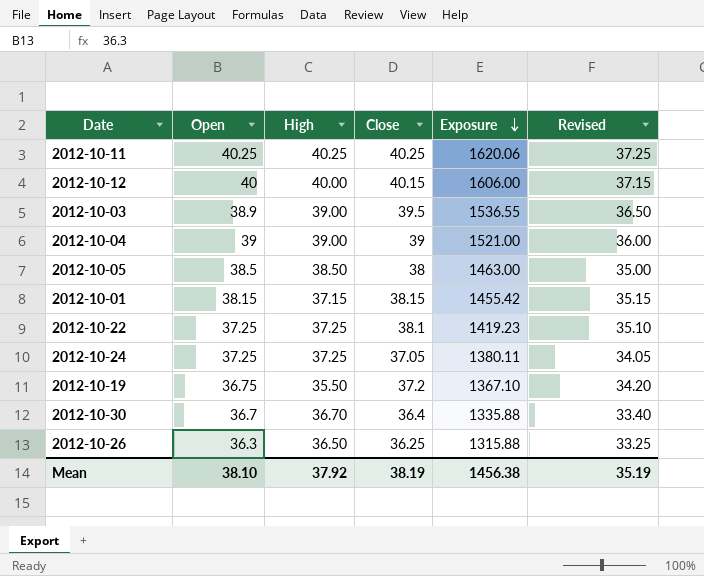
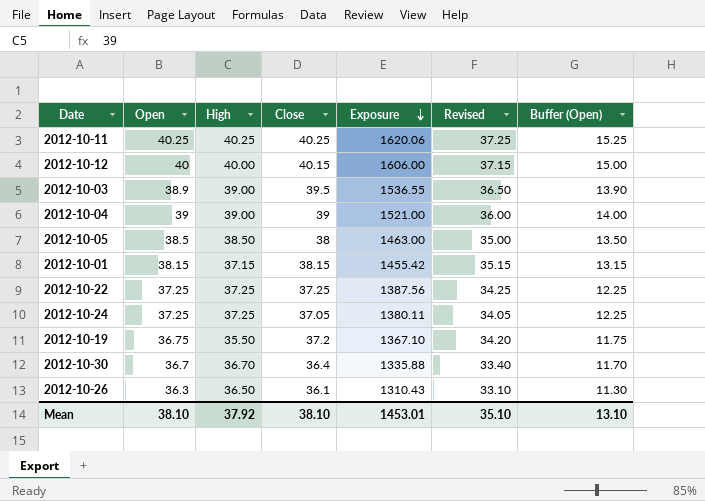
column Buffer (Open) | formula: none -> [Open] - 25
2012-10-22 | Close: 38.1 -> 37.25
2012-10-22 | Exposure: 1419.23 -> 1387.56
2012-10-22 | Revised: 35.10 -> 34.25
2012-10-26 | Close: 36.25 -> 36.1
2012-10-26 | Exposure: 1315.88 -> 1310.43
2012-10-26 | Revised: 33.25 -> 33.10
Mean | Close: 38.19 -> 38.10
Mean | Exposure: 1456.38 -> 1453.01
Mean | Revised: 35.19 -> 35.10

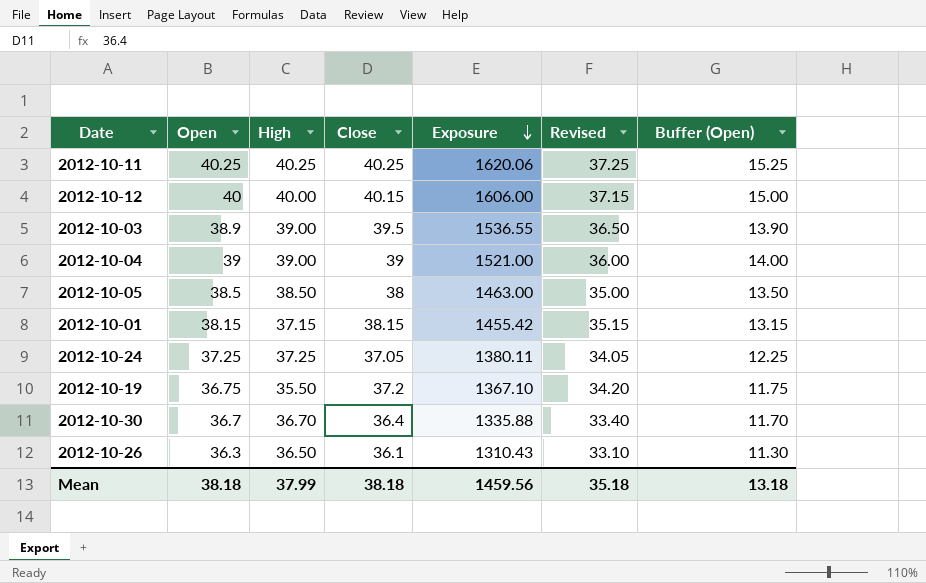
row 2012-10-22: 37.25 | 37.25 | 37.25 | 1387.56 | 34.25 | 12.25 -> none
Mean | Open: 38.10 -> 38.18
Mean | High: 37.92 -> 37.99
Mean | Close: 38.10 -> 38.18
Mean | Exposure: 1453.01 -> 1459.56
Mean | Revised: 35.10 -> 35.18
Mean | Buffer (Open): 13.10 -> 13.18

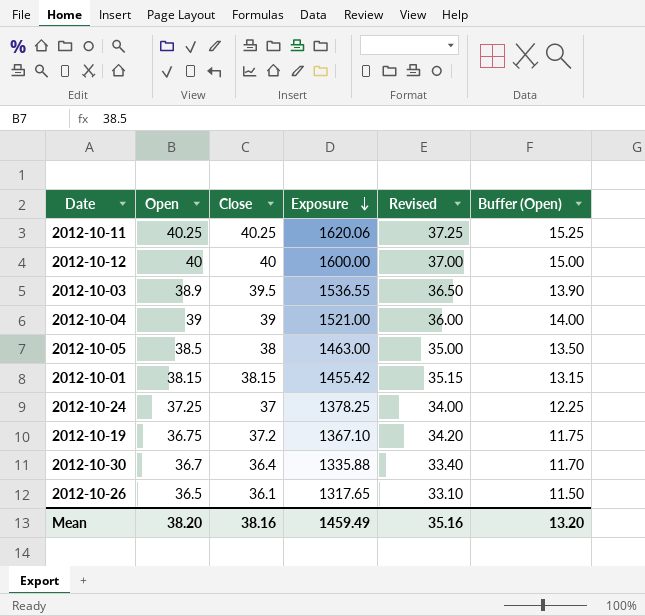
column High | position: 3 -> none
2012-10-12 | Close: 40.15 -> 40
2012-10-12 | Exposure: 1606.00 -> 1600.00
2012-10-12 | Revised: 37.15 -> 37.00
2012-10-24 | Close: 37.05 -> 37
2012-10-24 | Exposure: 1380.11 -> 1378.25
2012-10-24 | Revised: 34.05 -> 34.00
2012-10-26 | Open: 36.3 -> 36.5
2012-10-26 | Exposure: 1310.43 -> 1317.65
2012-10-26 | Buffer (Open): 11.30 -> 11.50
Mean | Open: 38.18 -> 38.20
Mean | Close: 38.18 -> 38.16
Mean | Exposure: 1459.56 -> 1459.49
Mean | Revised: 35.18 -> 35.16
Mean | Buffer (Open): 13.18 -> 13.20

